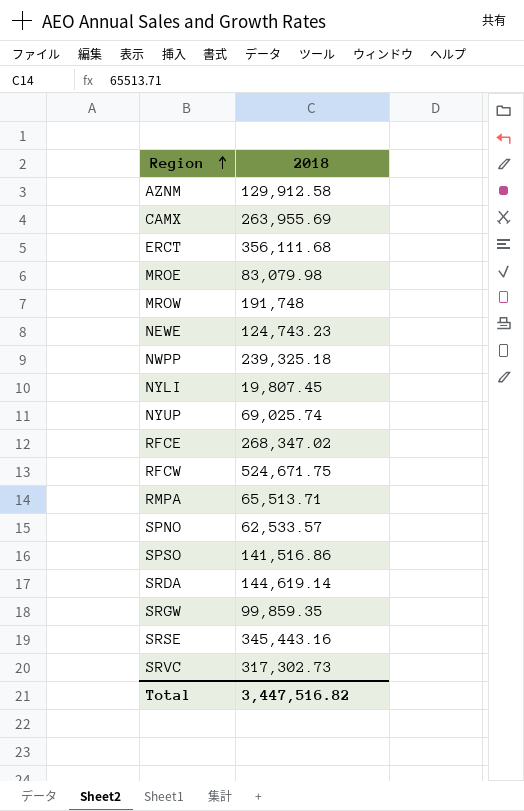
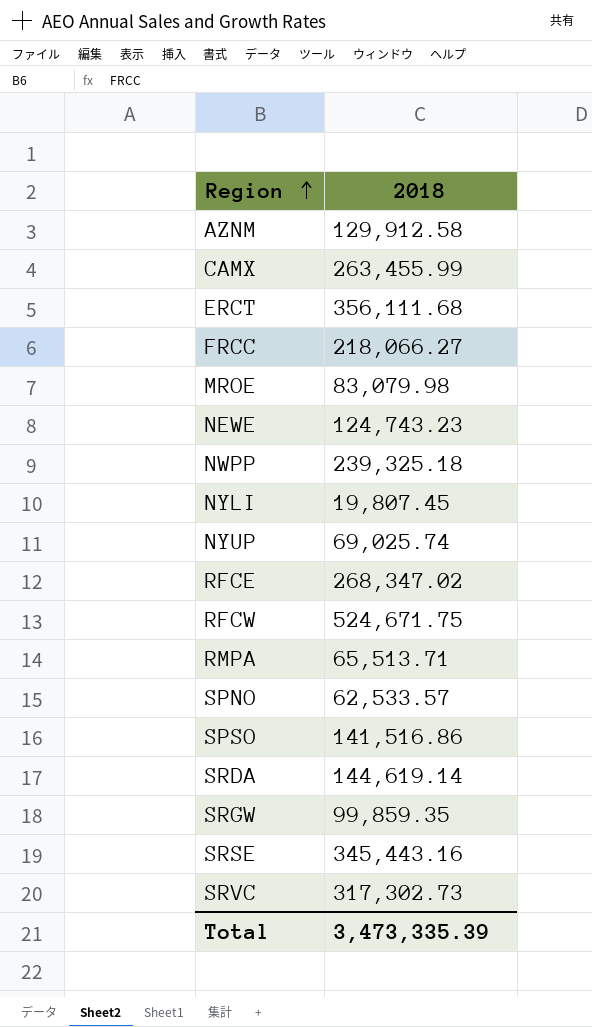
row MROW: 191,748 -> none
CAMX | 2018: 263,955.69 -> 263,455.99
row FRCC: none -> 218,066.27
Total | 2018: 3,447,516.82 -> 3,473,335.39

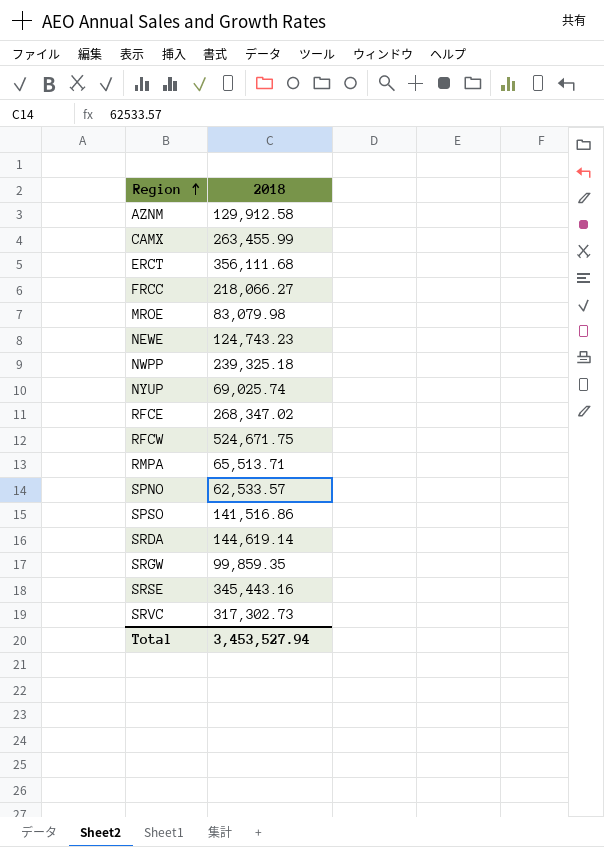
row NYLI: 19,807.45 -> none
Total | 2018: 3,473,335.39 -> 3,453,527.94

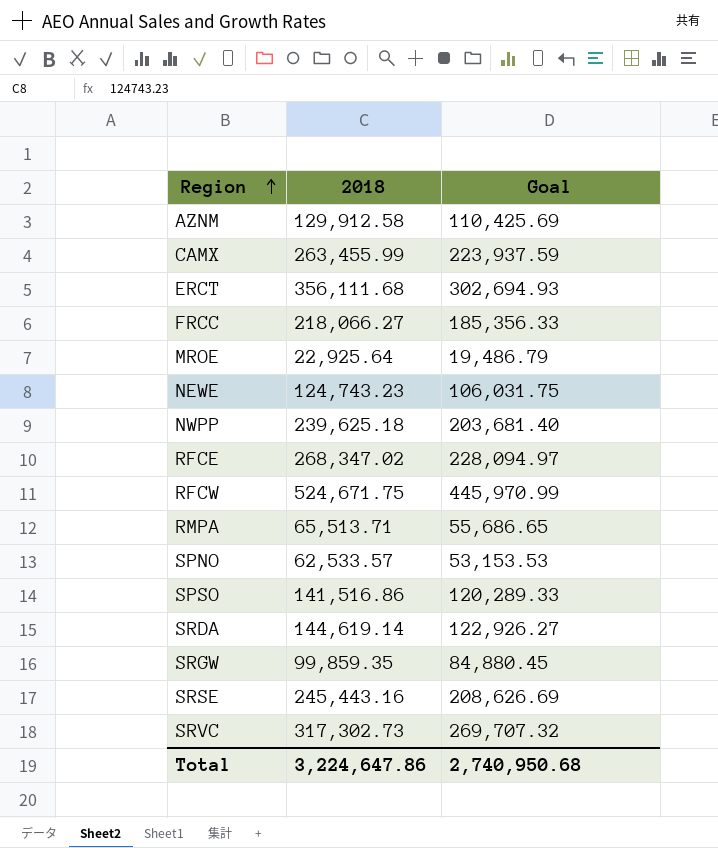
column Goal | formula: none -> [2018] * 0.85
row NYUP: 69,025.74 -> none
MROE | 2018: 83,079.98 -> 22,925.64
NWPP | 2018: 239,325.18 -> 239,625.18
SRSE | 2018: 345,443.16 -> 245,443.16
Total | 2018: 3,453,527.94 -> 3,224,647.86

